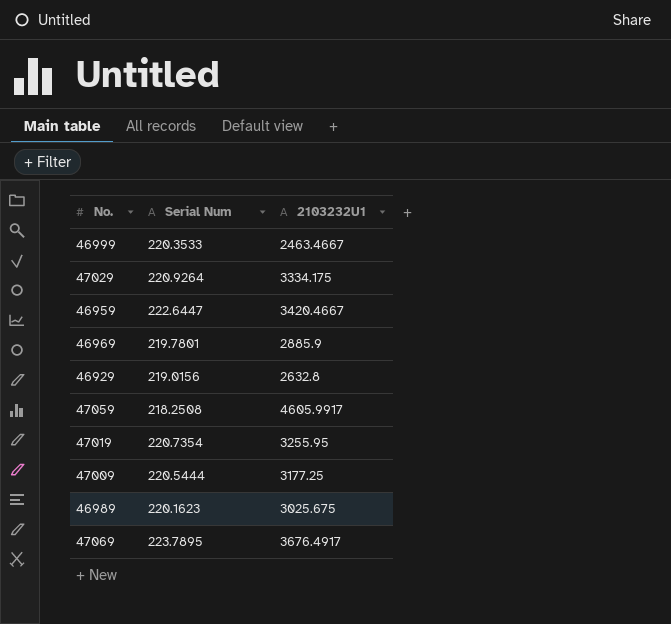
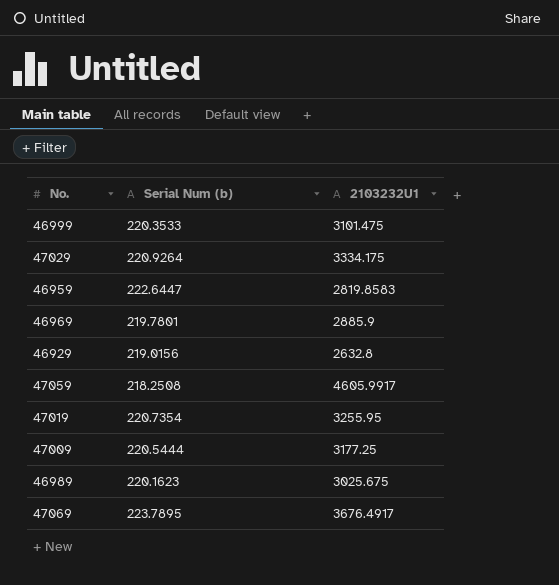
column name: Serial Num -> Serial Num (b)
46999 | 2103232U1: 2463.4667 -> 3101.475
46959 | 2103232U1: 3420.4667 -> 2819.8583

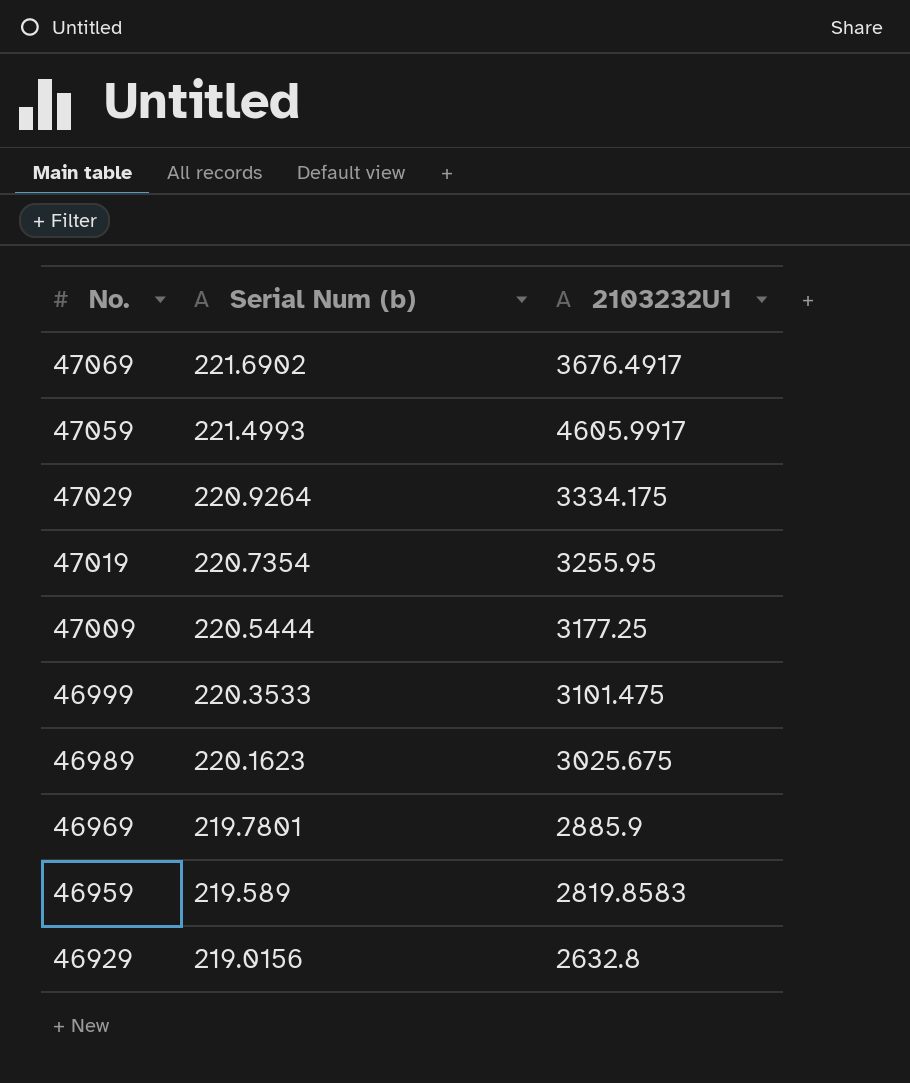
row order: none -> No. descending
47069 | Serial Num (b): 223.7895 -> 221.6902
47059 | Serial Num (b): 218.2508 -> 221.4993
46959 | Serial Num (b): 222.6447 -> 219.589

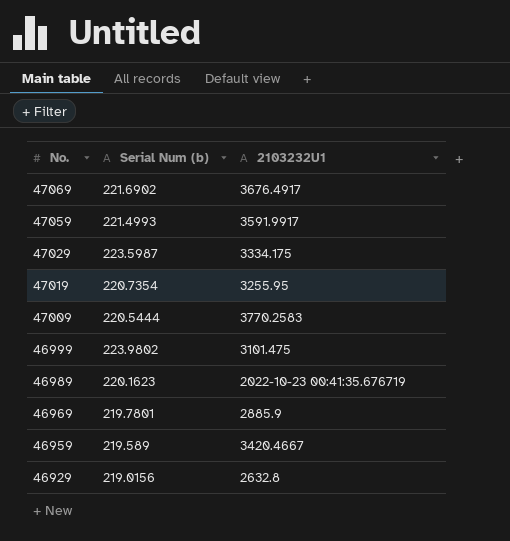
47059 | 2103232U1: 4605.9917 -> 3591.9917
47029 | Serial Num (b): 220.9264 -> 223.5987
47009 | 2103232U1: 3177.25 -> 3770.2583
46999 | Serial Num (b): 220.3533 -> 223.9802
46989 | 2103232U1: 3025.675 -> 2022-10-23 00:41:35.676719
46959 | 2103232U1: 2819.8583 -> 3420.4667

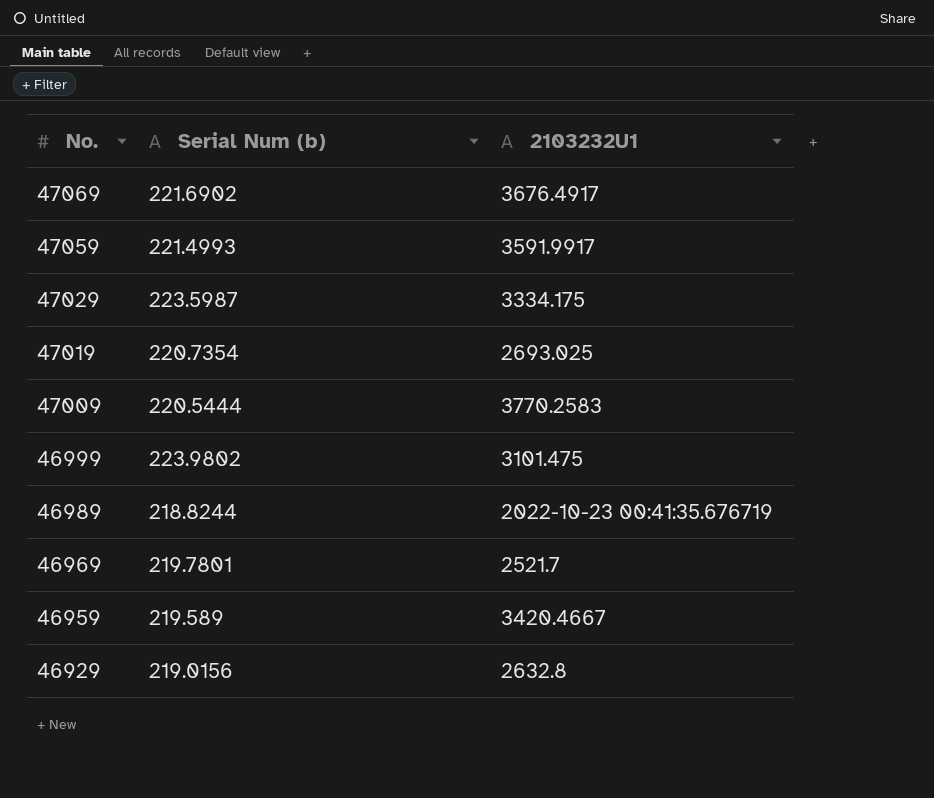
47019 | 2103232U1: 3255.95 -> 2693.025
46989 | Serial Num (b): 220.1623 -> 218.8244
46969 | 2103232U1: 2885.9 -> 2521.7

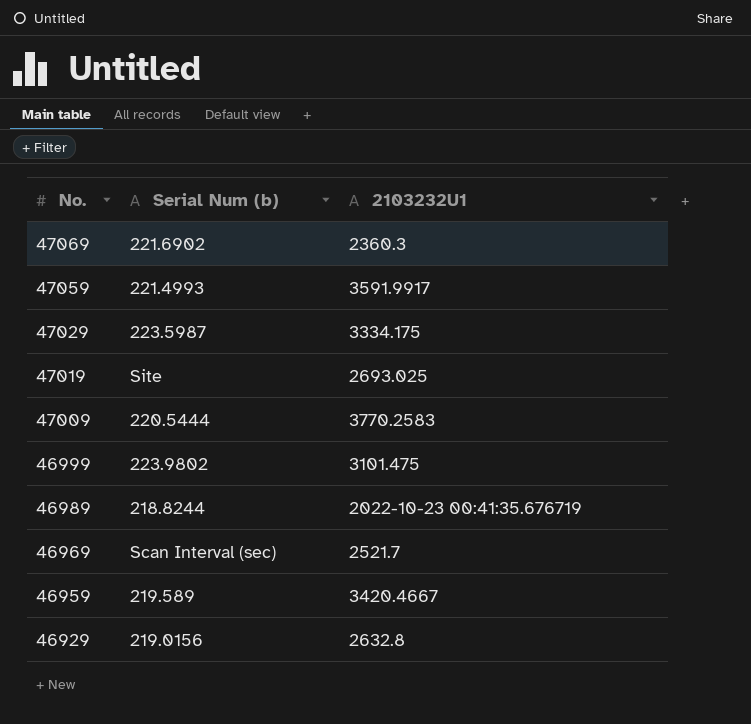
47069 | 2103232U1: 3676.4917 -> 2360.3
47019 | Serial Num (b): 220.7354 -> Site
46969 | Serial Num (b): 219.7801 -> Scan Interval (sec)

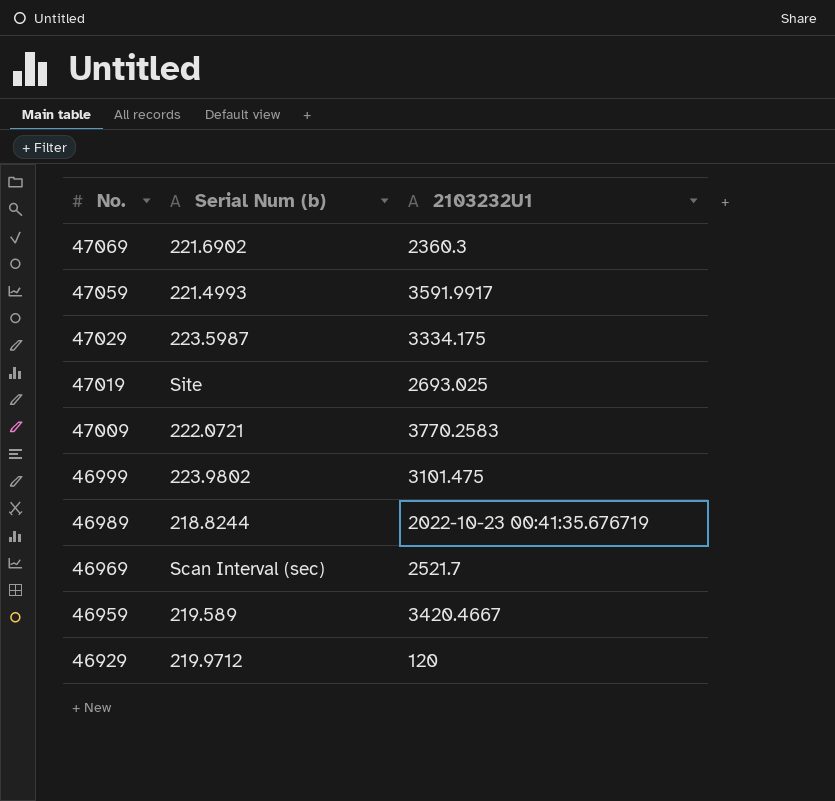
47009 | Serial Num (b): 220.5444 -> 222.0721
46929 | Serial Num (b): 219.0156 -> 219.9712
46929 | 2103232U1: 2632.8 -> 120

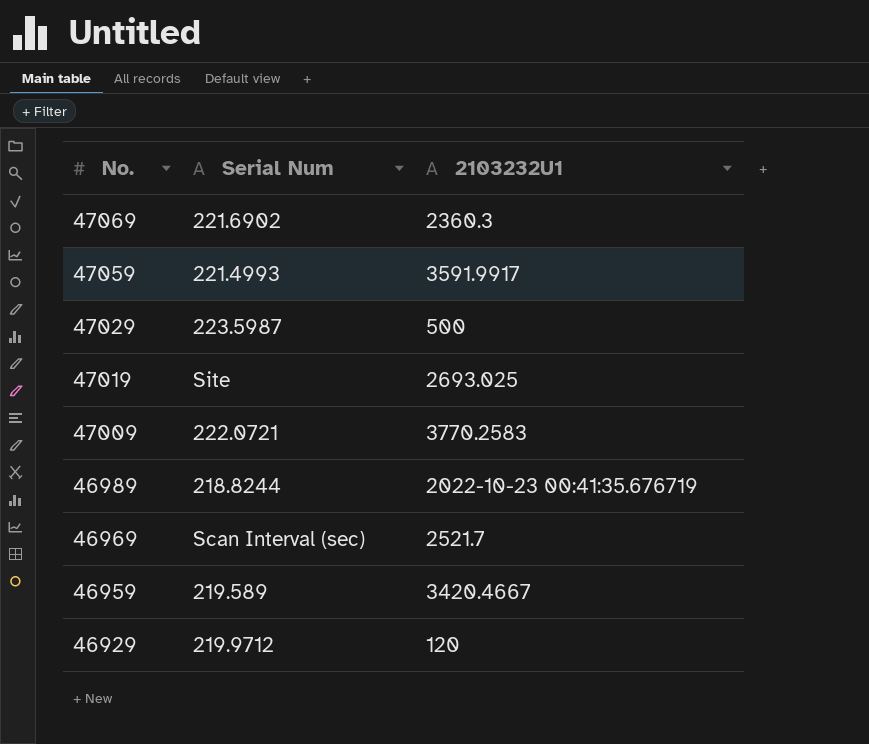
column name: Serial Num (b) -> Serial Num
row 46999: 223.9802 | 3101.475 -> none
47029 | 2103232U1: 3334.175 -> 500

